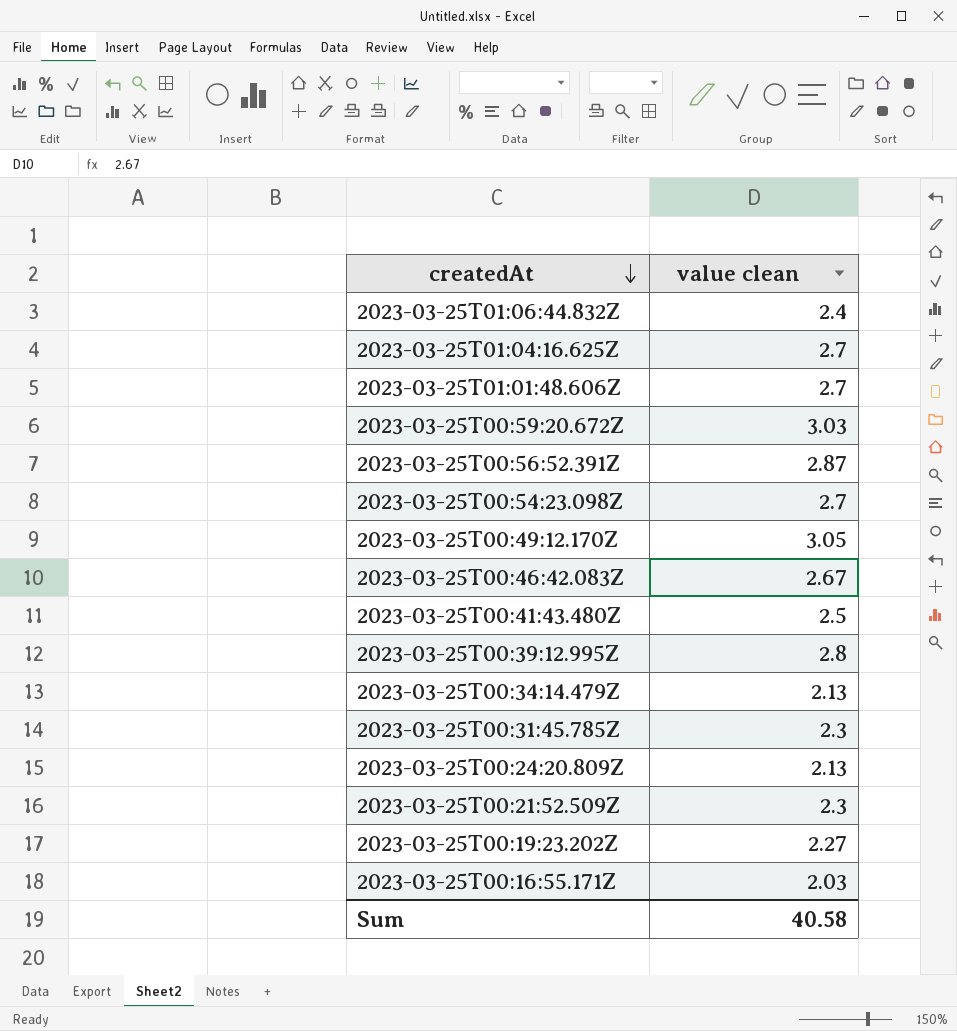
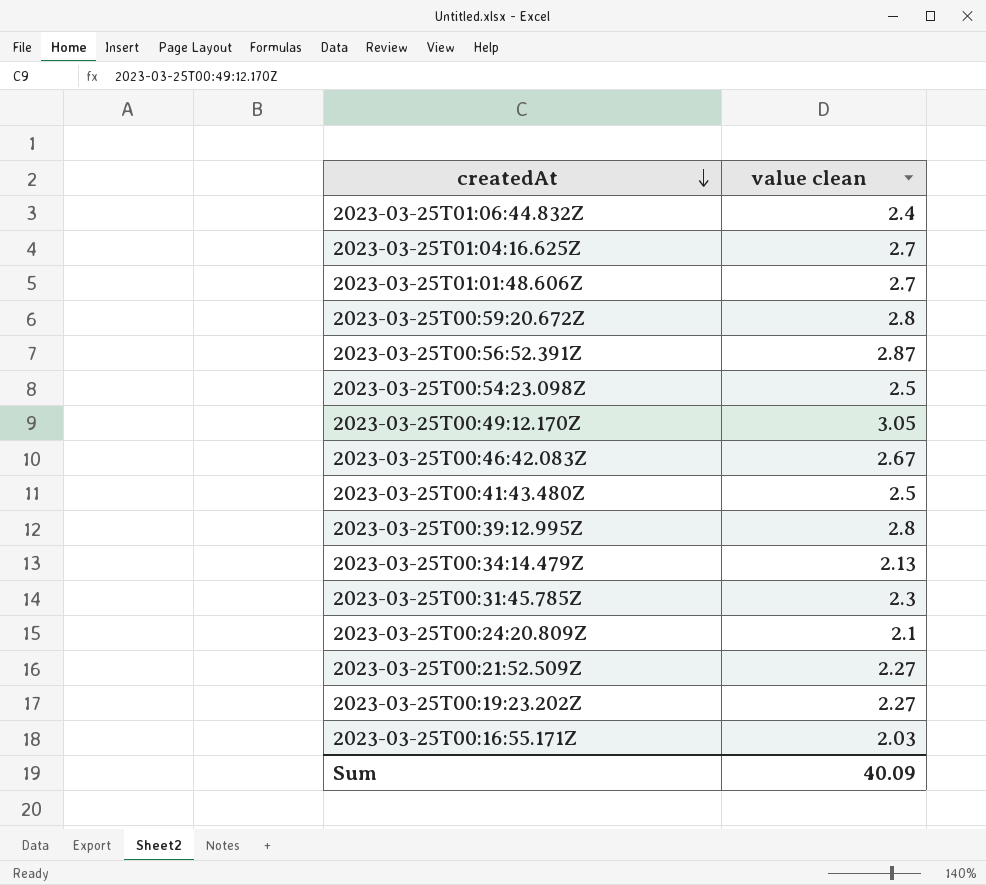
2023-03-25T00:59:20.672Z | value clean: 3.03 -> 2.8
2023-03-25T00:54:23.098Z | value clean: 2.7 -> 2.5
2023-03-25T00:24:20.809Z | value clean: 2.13 -> 2.1
2023-03-25T00:21:52.509Z | value clean: 2.3 -> 2.27
Sum | value clean: 40.58 -> 40.09

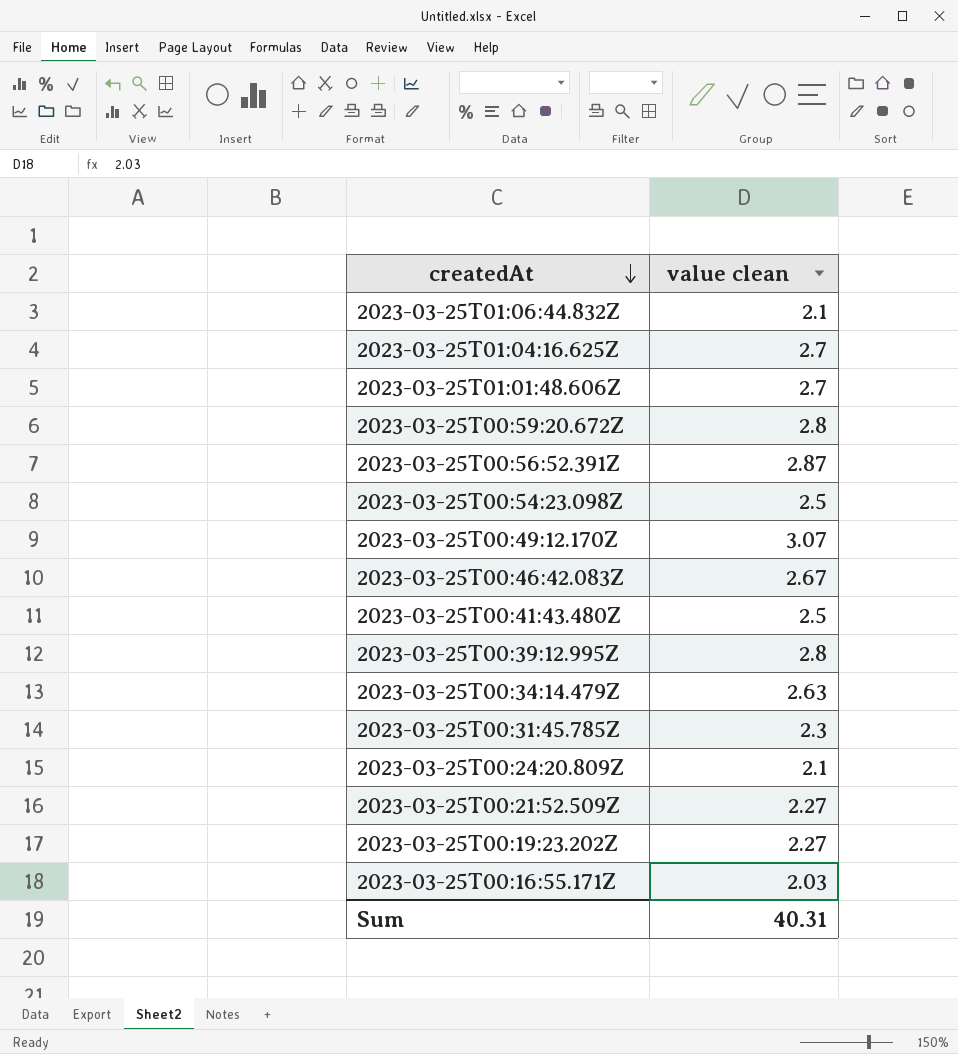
2023-03-25T01:06:44.832Z | value clean: 2.4 -> 2.1
2023-03-25T00:49:12.170Z | value clean: 3.05 -> 3.07
2023-03-25T00:34:14.479Z | value clean: 2.13 -> 2.63
Sum | value clean: 40.09 -> 40.31

